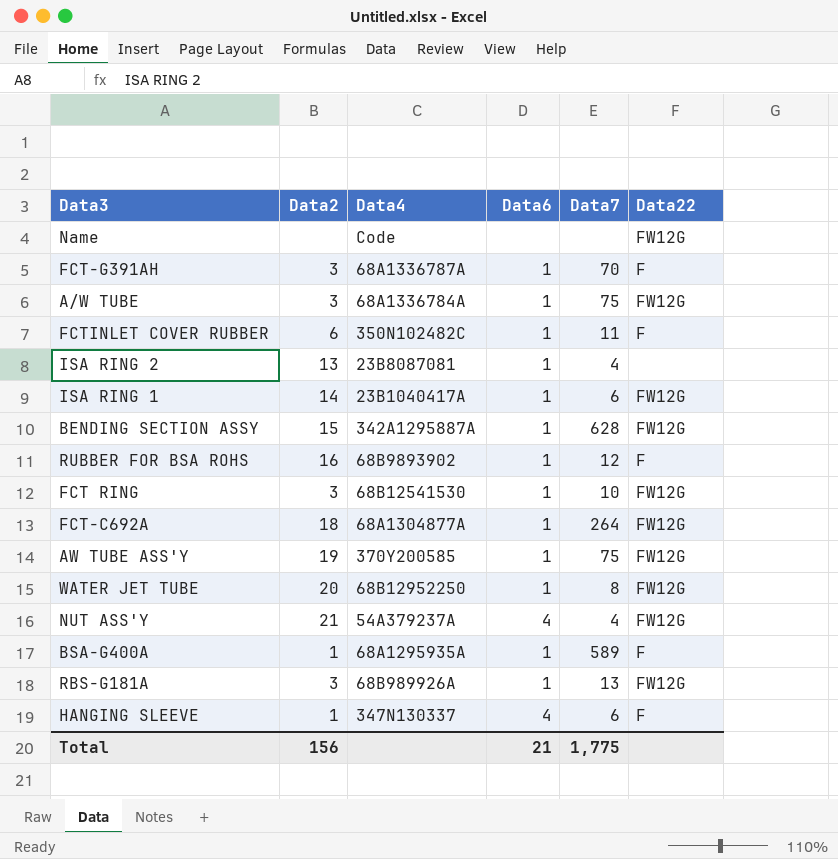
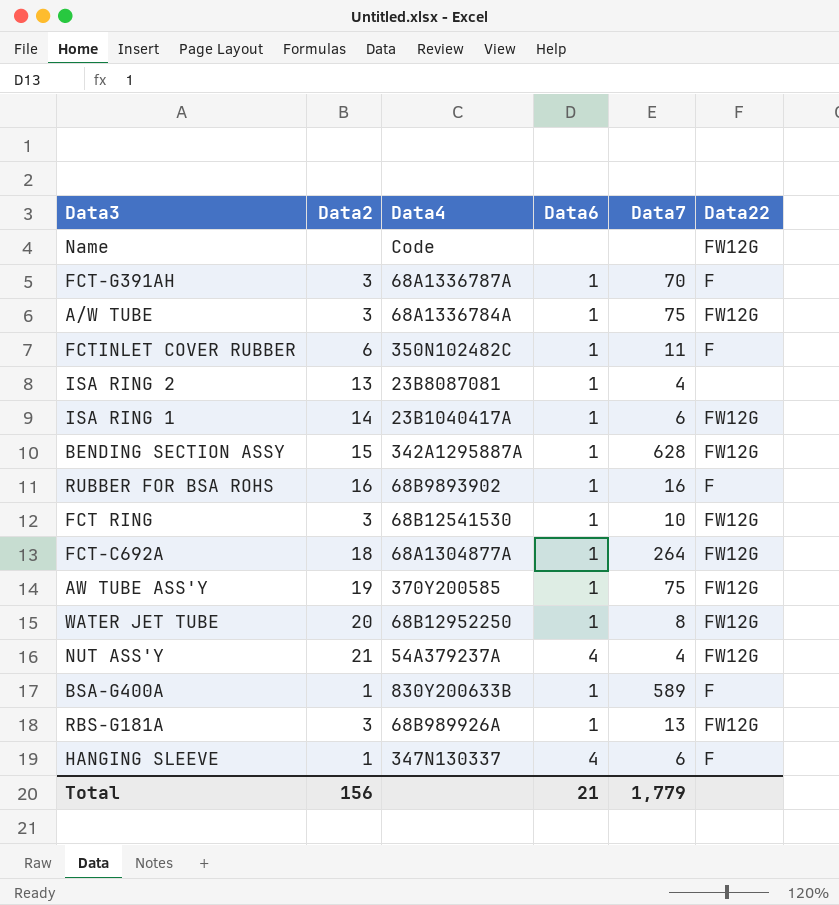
RUBBER FOR BSA ROHS | Data7: 12 -> 16
BSA-G400A | Data4: 68A1295935A -> 830Y200633B
Total | Data7: 1,775 -> 1,779

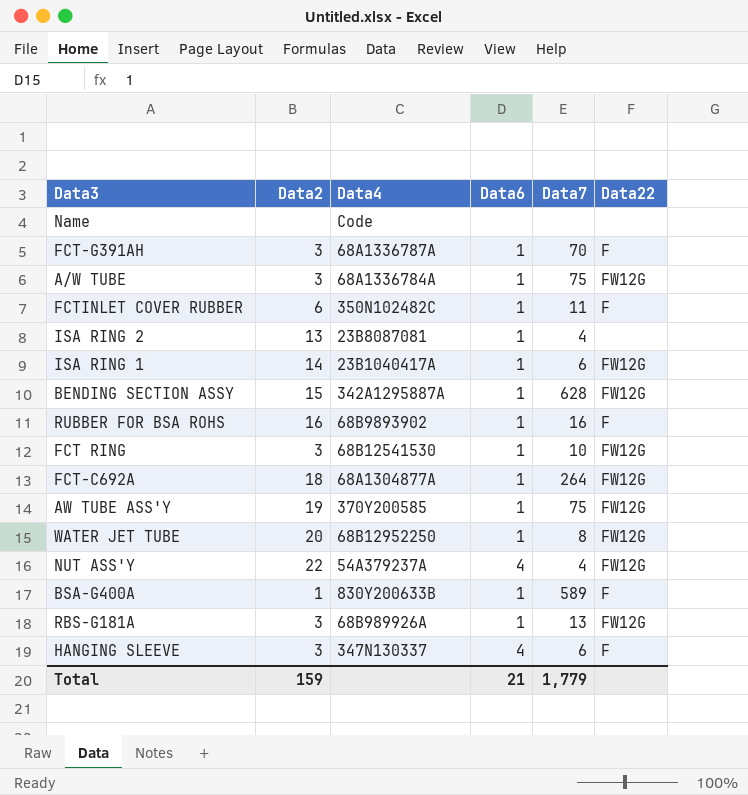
Name | Data22: FW12G -> none
NUT ASS'Y | Data2: 21 -> 22
HANGING SLEEVE | Data2: 1 -> 3
Total | Data2: 156 -> 159

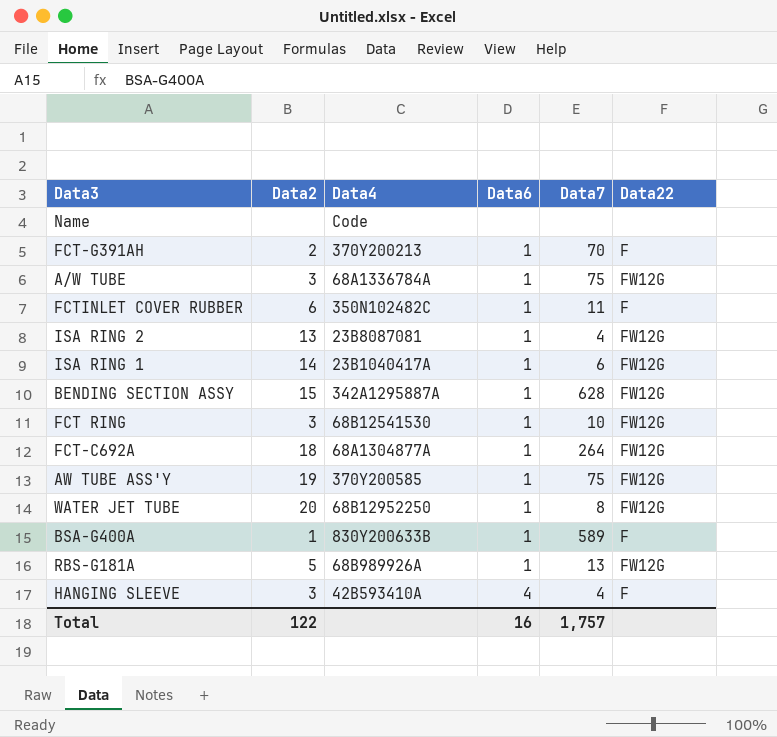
row RUBBER FOR BSA ROHS: 16 | 68B9893902 | 1 | 16 | F -> none
row NUT ASS'Y: 22 | 54A379237A | 4 | 4 | FW12G -> none
FCT-G391AH | Data2: 3 -> 2
FCT-G391AH | Data4: 68A1336787A -> 370Y200213
ISA RING 2 | Data22: none -> FW12G
RBS-G181A | Data2: 3 -> 5
HANGING SLEEVE | Data4: 347N130337 -> 42B593410A
HANGING SLEEVE | Data7: 6 -> 4
Total | Data2: 159 -> 122
Total | Data6: 21 -> 16
Total | Data7: 1,779 -> 1,757

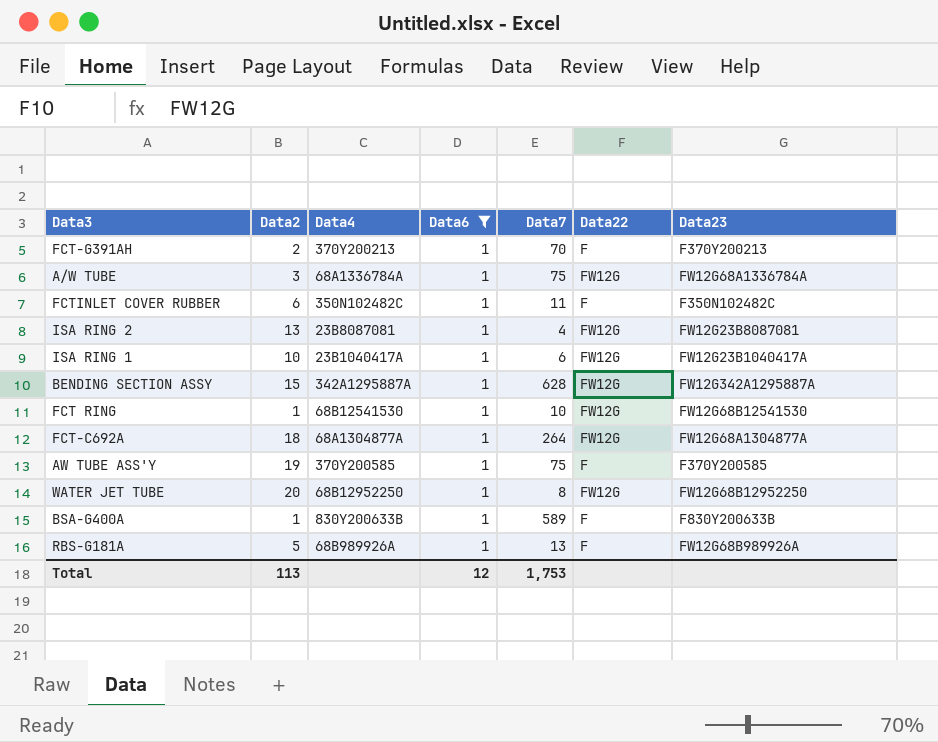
filter: none -> Data6 = 1
column Data23 | position: none -> 7
ISA RING 1 | Data2: 14 -> 10
FCT RING | Data2: 3 -> 1
AW TUBE ASS'Y | Data22: FW12G -> F
RBS-G181A | Data22: FW12G -> F
Total | Data2: 122 -> 113
Total | Data6: 16 -> 12
Total | Data7: 1,757 -> 1,753

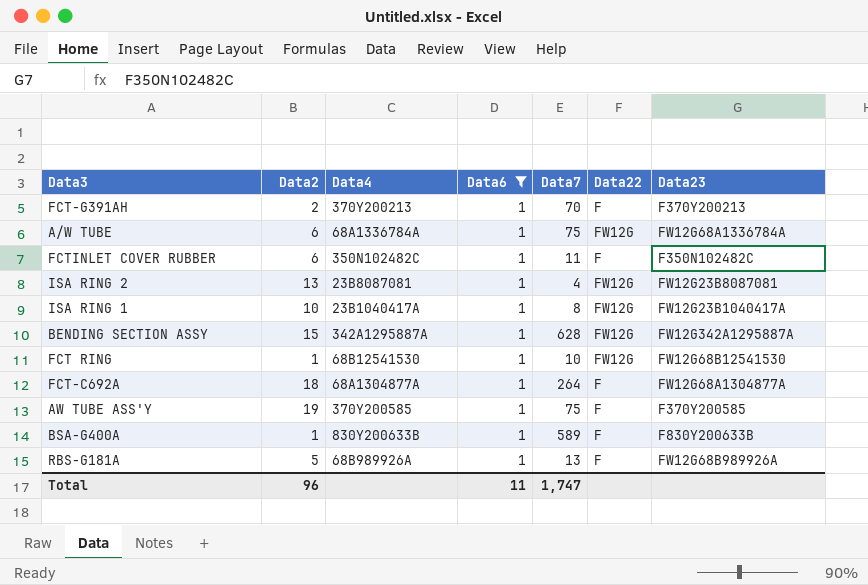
row WATER JET TUBE: 20 | 68B12952250 | 1 | 8 | FW12G | FW12G68B12952250 -> none
A/W TUBE | Data2: 3 -> 6
ISA RING 1 | Data7: 6 -> 8
FCT-C692A | Data22: FW12G -> F
Total | Data2: 113 -> 96
Total | Data6: 12 -> 11
Total | Data7: 1,753 -> 1,747

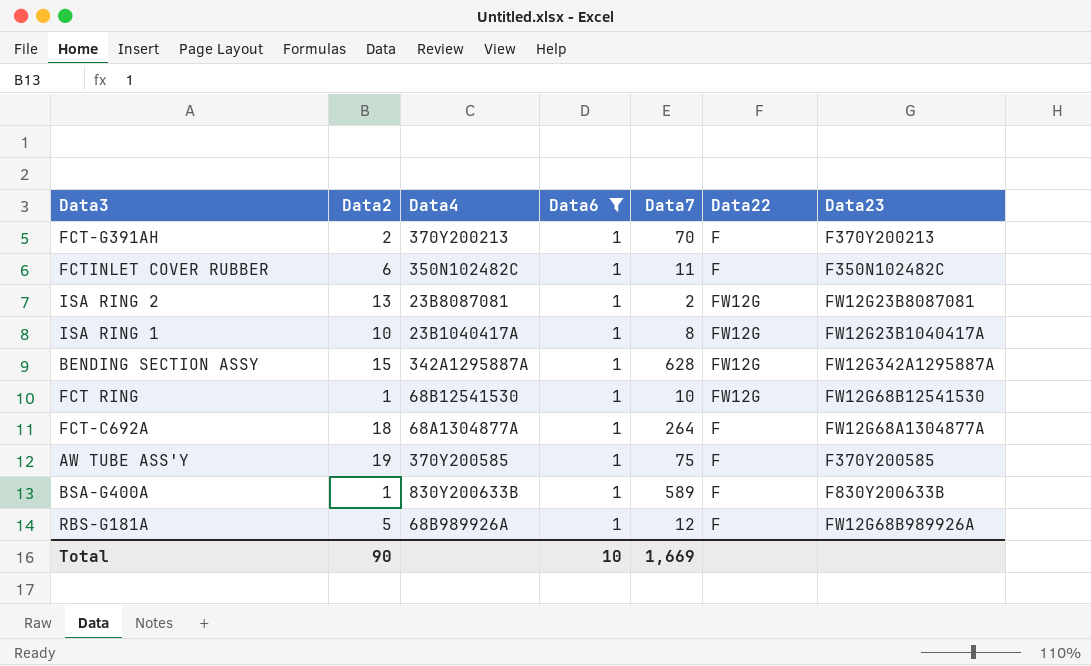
row A/W TUBE: 6 | 68A1336784A | 1 | 75 | FW12G | FW12G68A1336784A -> none
ISA RING 2 | Data7: 4 -> 2
RBS-G181A | Data7: 13 -> 12
Total | Data2: 96 -> 90
Total | Data6: 11 -> 10
Total | Data7: 1,747 -> 1,669

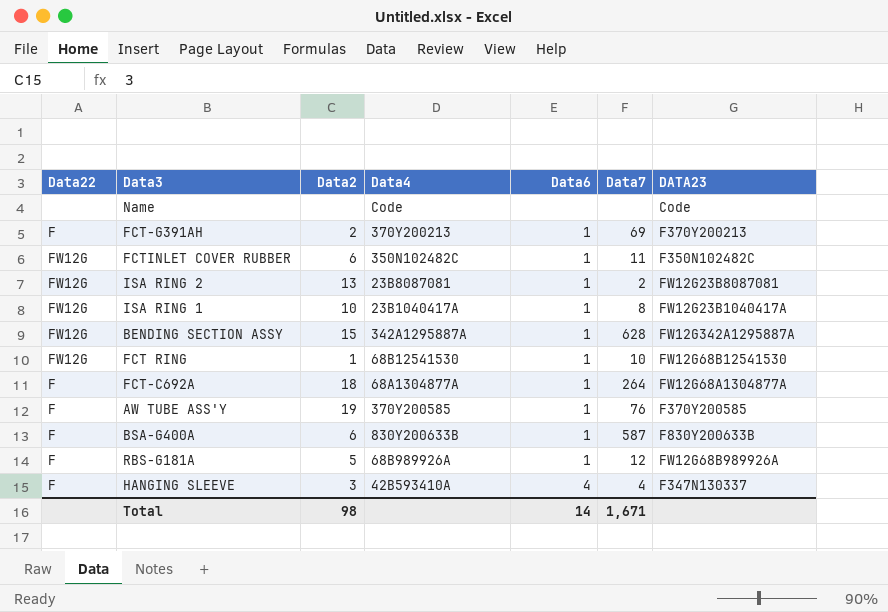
filter: Data6 = 1 -> none
column Data22 | position: 6 -> 1
column name: Data23 -> DATA23
FCT-G391AH | Data7: 70 -> 69
FCTINLET COVER RUBBER | Data22: F -> FW12G
AW TUBE ASS'Y | Data7: 75 -> 76
BSA-G400A | Data2: 1 -> 6
BSA-G400A | Data7: 589 -> 587
Total | Data2: 90 -> 98
Total | Data6: 10 -> 14
Total | Data7: 1,669 -> 1,671

